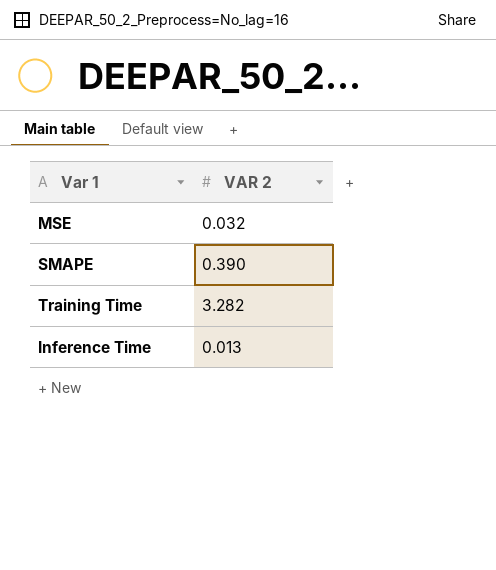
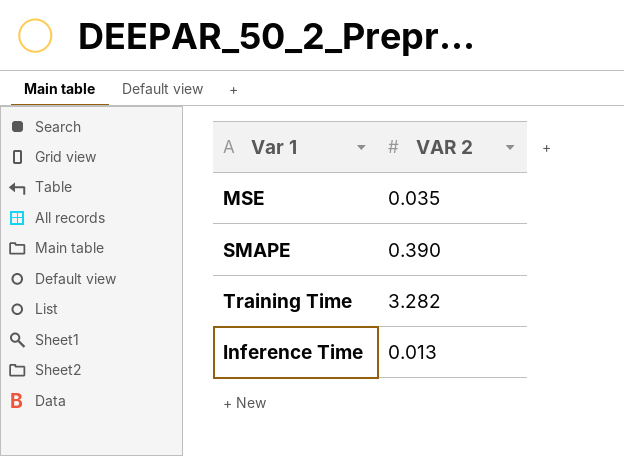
MSE | VAR 2: 0.032 -> 0.035

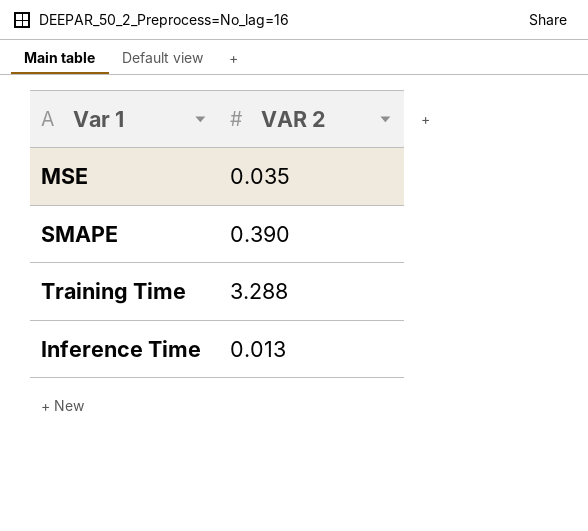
Training Time | VAR 2: 3.282 -> 3.288

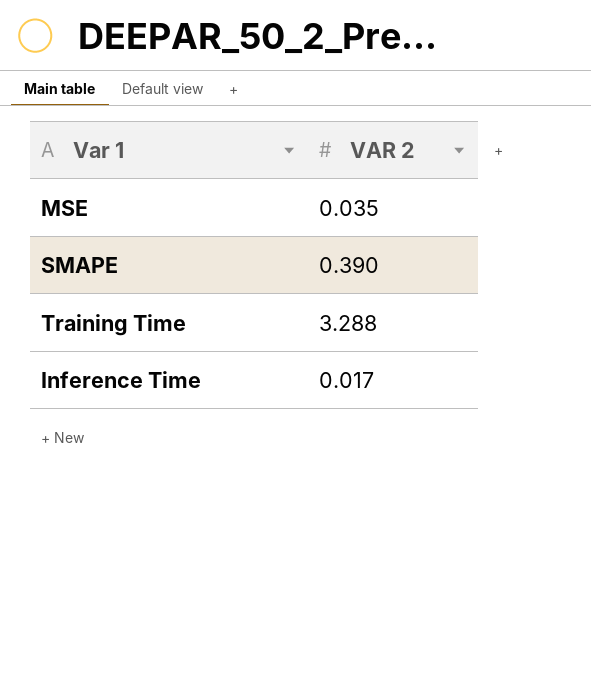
Inference Time | VAR 2: 0.013 -> 0.017

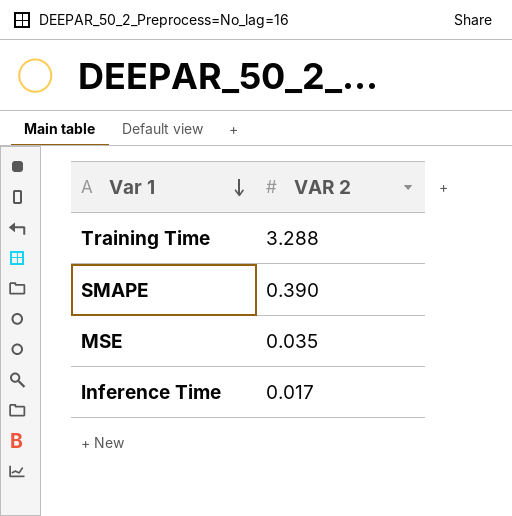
row order: none -> Var 1 descending

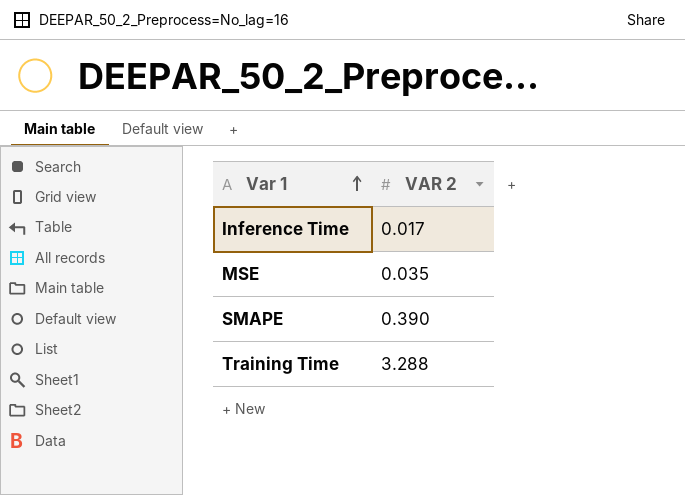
row order: Var 1 descending -> Var 1 ascending

